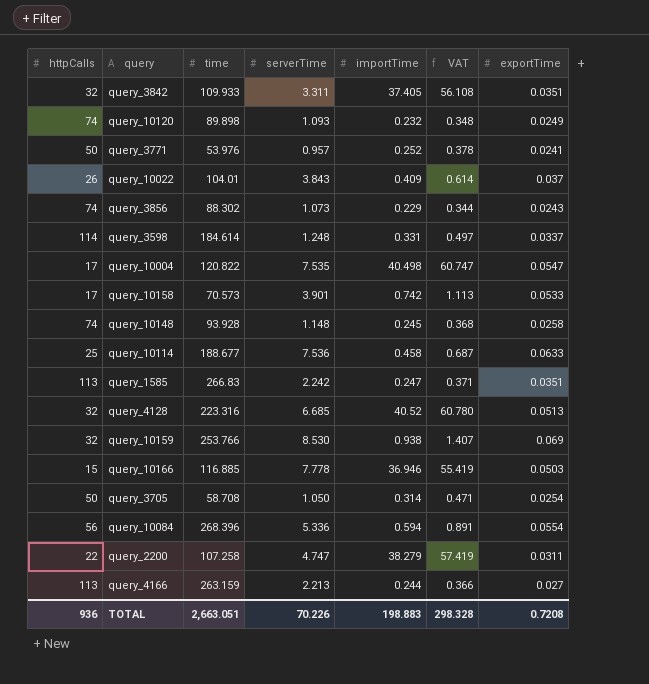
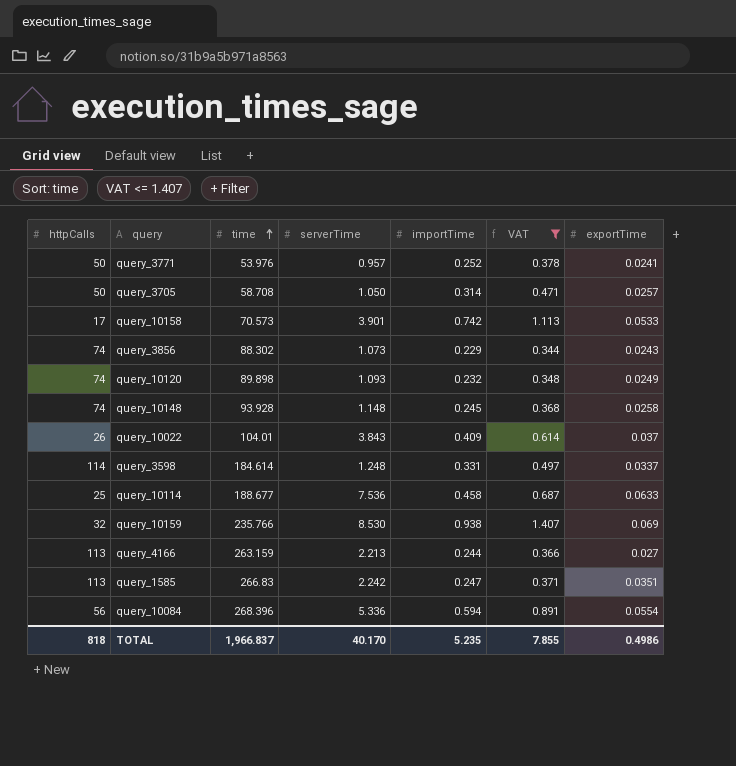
filter: none -> VAT <= 1.407
row order: none -> time ascending
query_3705 | exportTime: 0.0254 -> 0.0257
query_10159 | time: 253.766 -> 235.766
TOTAL | httpCalls: 936 -> 818
TOTAL | time: 2,663.051 -> 1,966.837
TOTAL | serverTime: 70.226 -> 40.170
TOTAL | importTime: 198.883 -> 5.235
TOTAL | VAT: 298.328 -> 7.855
TOTAL | exportTime: 0.7208 -> 0.4986

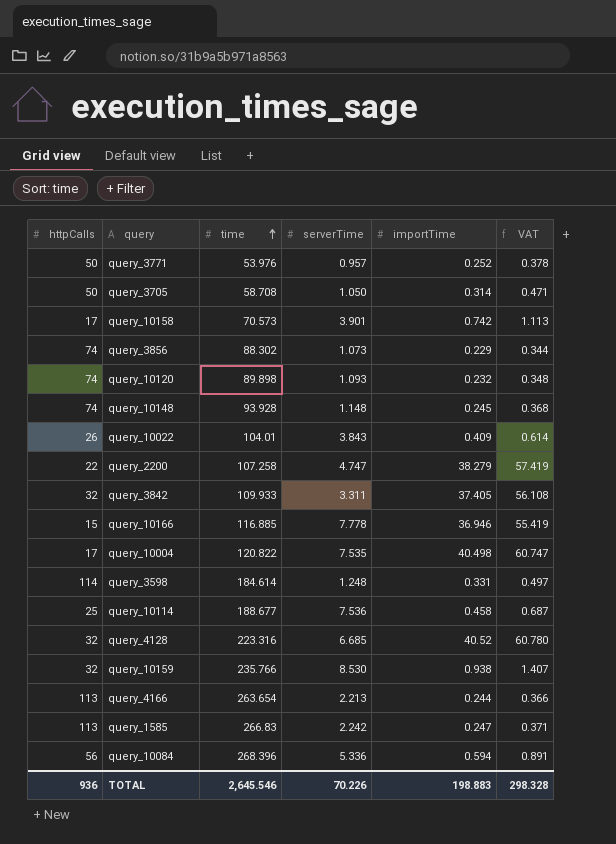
filter: VAT <= 1.407 -> none
column exportTime | position: 7 -> none
query_4166 | time: 263.159 -> 263.654
TOTAL | httpCalls: 818 -> 936
TOTAL | time: 1,966.837 -> 2,645.546
TOTAL | serverTime: 40.170 -> 70.226
TOTAL | importTime: 5.235 -> 198.883
TOTAL | VAT: 7.855 -> 298.328

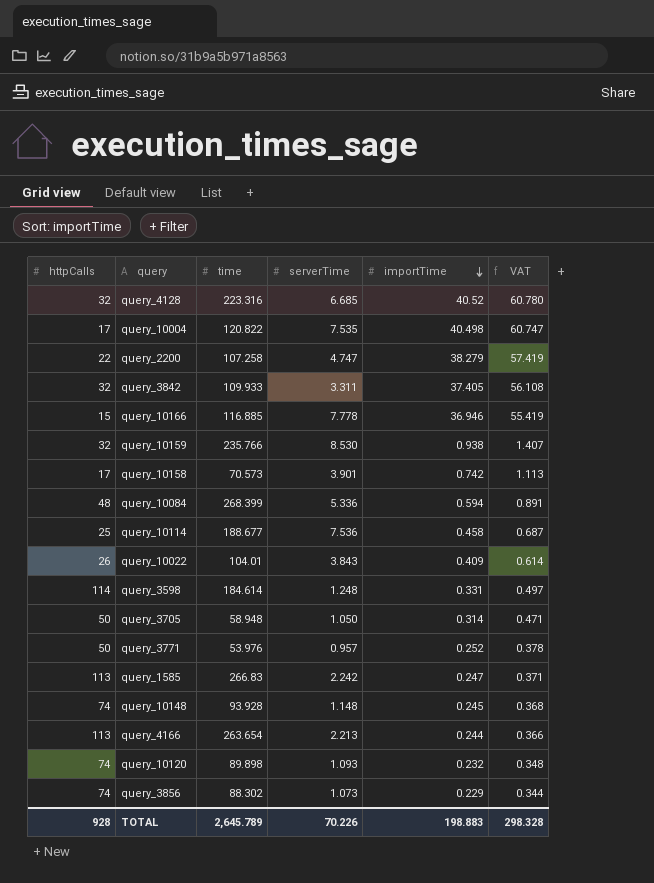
row order: time ascending -> importTime descending
query_10084 | httpCalls: 56 -> 48
query_10084 | time: 268.396 -> 268.399
query_3705 | time: 58.708 -> 58.948
TOTAL | httpCalls: 936 -> 928
TOTAL | time: 2,645.546 -> 2,645.789

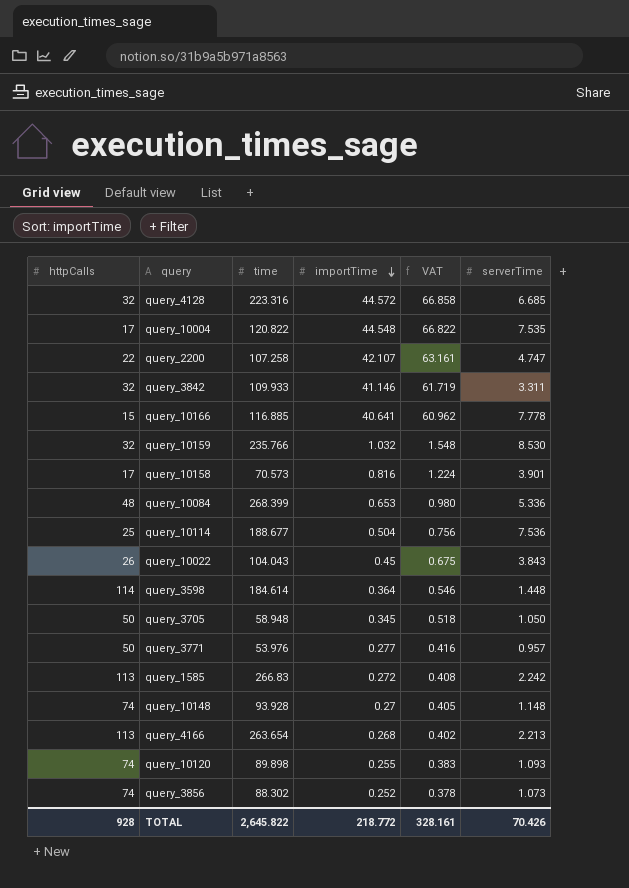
column serverTime | position: 4 -> 6
query_4128 | importTime: 40.52 -> 44.572
query_4128 | VAT: 60.780 -> 66.858
query_10004 | importTime: 40.498 -> 44.548
query_10004 | VAT: 60.747 -> 66.822
query_2200 | importTime: 38.279 -> 42.107
query_2200 | VAT: 57.419 -> 63.161
query_3842 | importTime: 37.405 -> 41.146
query_3842 | VAT: 56.108 -> 61.719
query_10166 | importTime: 36.946 -> 40.641
query_10166 | VAT: 55.419 -> 60.962
query_10159 | importTime: 0.938 -> 1.032
query_10159 | VAT: 1.407 -> 1.548
query_10158 | importTime: 0.742 -> 0.816
query_10158 | VAT: 1.113 -> 1.224
query_10084 | importTime: 0.594 -> 0.653
query_10084 | VAT: 0.891 -> 0.980
query_10114 | importTime: 0.458 -> 0.504
query_10114 | VAT: 0.687 -> 0.756
query_10022 | time: 104.01 -> 104.043
query_10022 | importTime: 0.409 -> 0.45
query_10022 | VAT: 0.614 -> 0.675
query_3598 | importTime: 0.331 -> 0.364
query_3598 | VAT: 0.497 -> 0.546
query_3598 | serverTime: 1.248 -> 1.448
query_3705 | importTime: 0.314 -> 0.345
query_3705 | VAT: 0.471 -> 0.518
query_3771 | importTime: 0.252 -> 0.277
query_3771 | VAT: 0.378 -> 0.416
query_1585 | importTime: 0.247 -> 0.272
query_1585 | VAT: 0.371 -> 0.408
query_10148 | importTime: 0.245 -> 0.27
query_10148 | VAT: 0.368 -> 0.405
query_4166 | importTime: 0.244 -> 0.268
query_4166 | VAT: 0.366 -> 0.402
query_10120 | importTime: 0.232 -> 0.255
query_10120 | VAT: 0.348 -> 0.383
query_3856 | importTime: 0.229 -> 0.252
query_3856 | VAT: 0.344 -> 0.378
TOTAL | time: 2,645.789 -> 2,645.822
TOTAL | importTime: 198.883 -> 218.772
TOTAL | VAT: 298.328 -> 328.161
TOTAL | serverTime: 70.226 -> 70.426

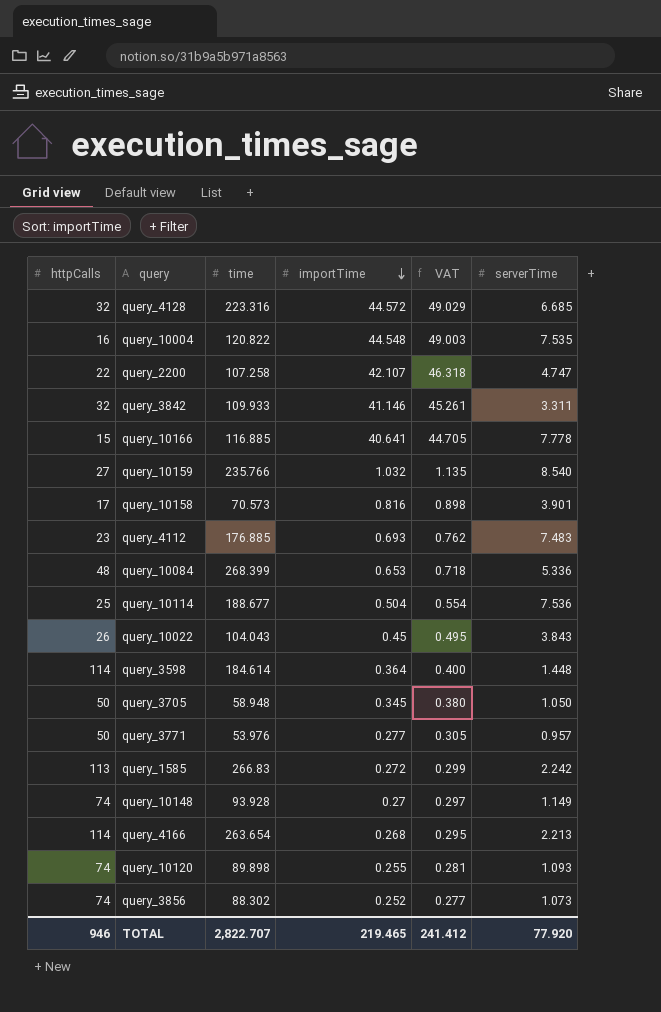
column VAT | formula: [importTime] * 1.5 -> [importTime] * 1.1
query_10004 | httpCalls: 17 -> 16
query_10159 | httpCalls: 32 -> 27
query_10159 | serverTime: 8.530 -> 8.540
row query_4112: none -> 23 | 176.885 | 0.693 | 0.762 | 7.483
query_10148 | serverTime: 1.148 -> 1.149
query_4166 | httpCalls: 113 -> 114
TOTAL | httpCalls: 928 -> 946
TOTAL | time: 2,645.822 -> 2,822.707
TOTAL | importTime: 218.772 -> 219.465
TOTAL | VAT: 328.161 -> 241.412
TOTAL | serverTime: 70.426 -> 77.920

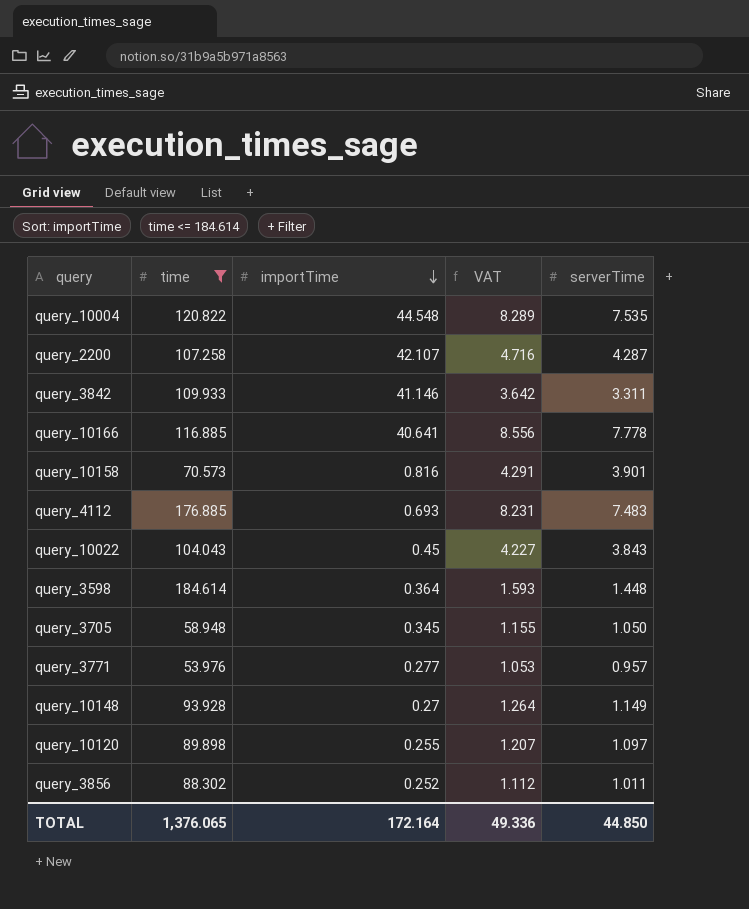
filter: none -> time <= 184.614
column httpCalls | position: 1 -> none
column VAT | formula: [importTime] * 1.1 -> [serverTime] * 1.1
query_2200 | serverTime: 4.747 -> 4.287
query_10120 | serverTime: 1.093 -> 1.097
query_3856 | serverTime: 1.073 -> 1.011
TOTAL | time: 2,822.707 -> 1,376.065
TOTAL | importTime: 219.465 -> 172.164
TOTAL | VAT: 241.412 -> 49.336
TOTAL | serverTime: 77.920 -> 44.850

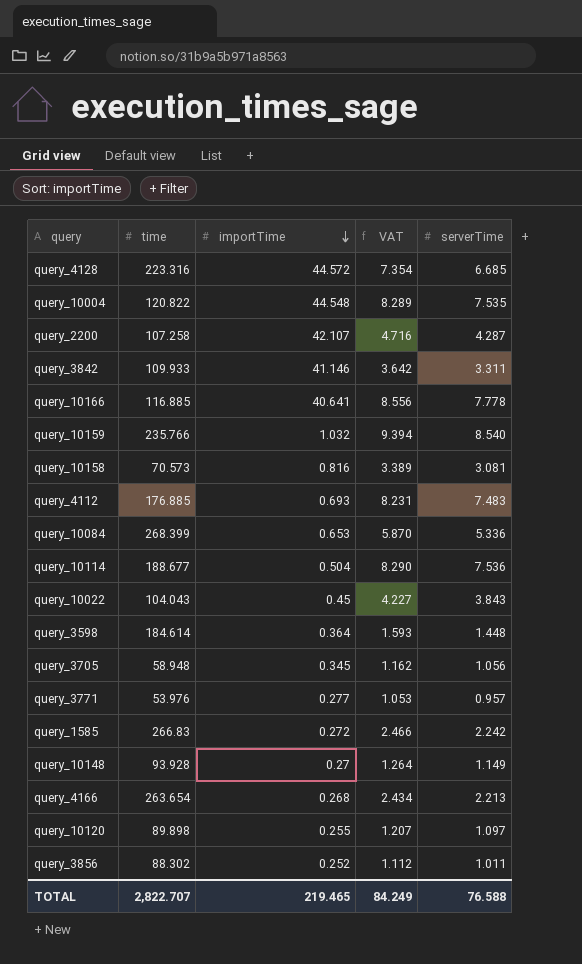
filter: time <= 184.614 -> none
query_10158 | VAT: 4.291 -> 3.389
query_10158 | serverTime: 3.901 -> 3.081
query_3705 | VAT: 1.155 -> 1.162
query_3705 | serverTime: 1.050 -> 1.056
TOTAL | time: 1,376.065 -> 2,822.707
TOTAL | importTime: 172.164 -> 219.465
TOTAL | VAT: 49.336 -> 84.249
TOTAL | serverTime: 44.850 -> 76.588

